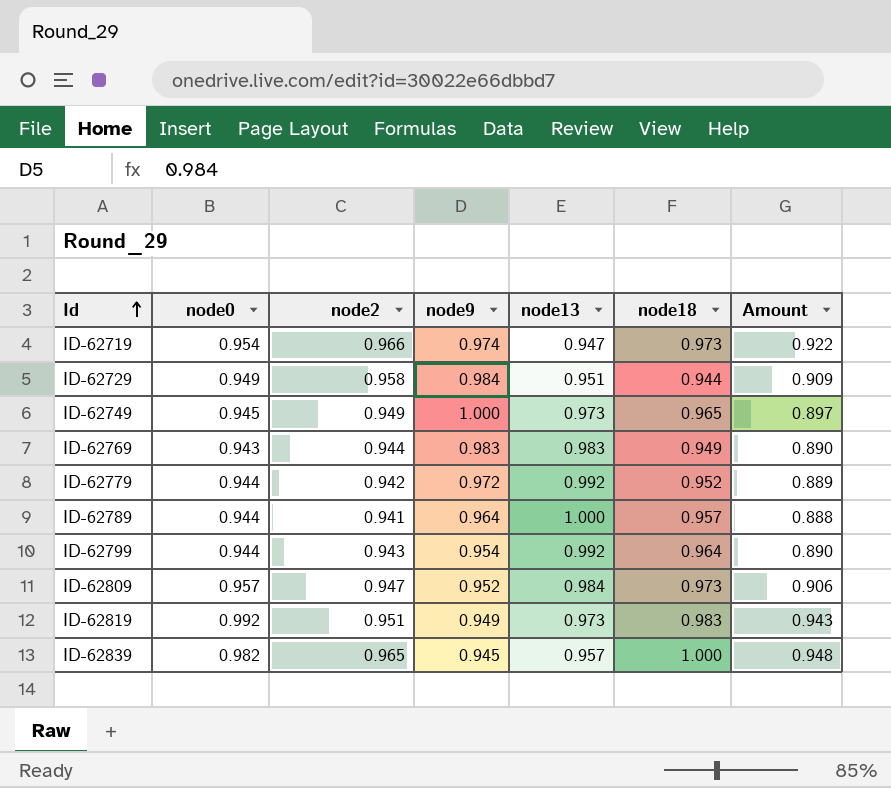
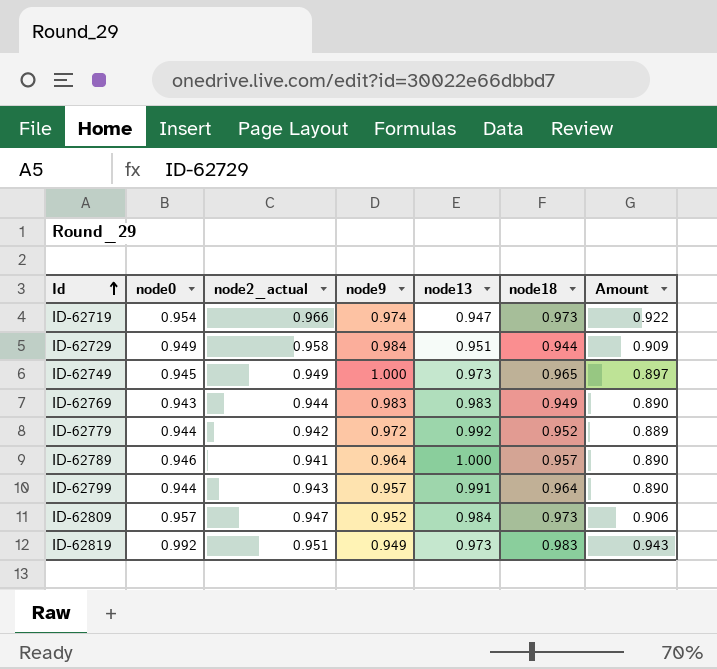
column name: node2 -> node2_actual
row ID-62839: 0.982 | 0.965 | 0.945 | 0.957 | 1.000 | 0.948 -> none
ID-62789 | node0: 0.944 -> 0.946
ID-62789 | Amount: 0.888 -> 0.890
ID-62799 | node9: 0.954 -> 0.957
ID-62799 | node13: 0.992 -> 0.991

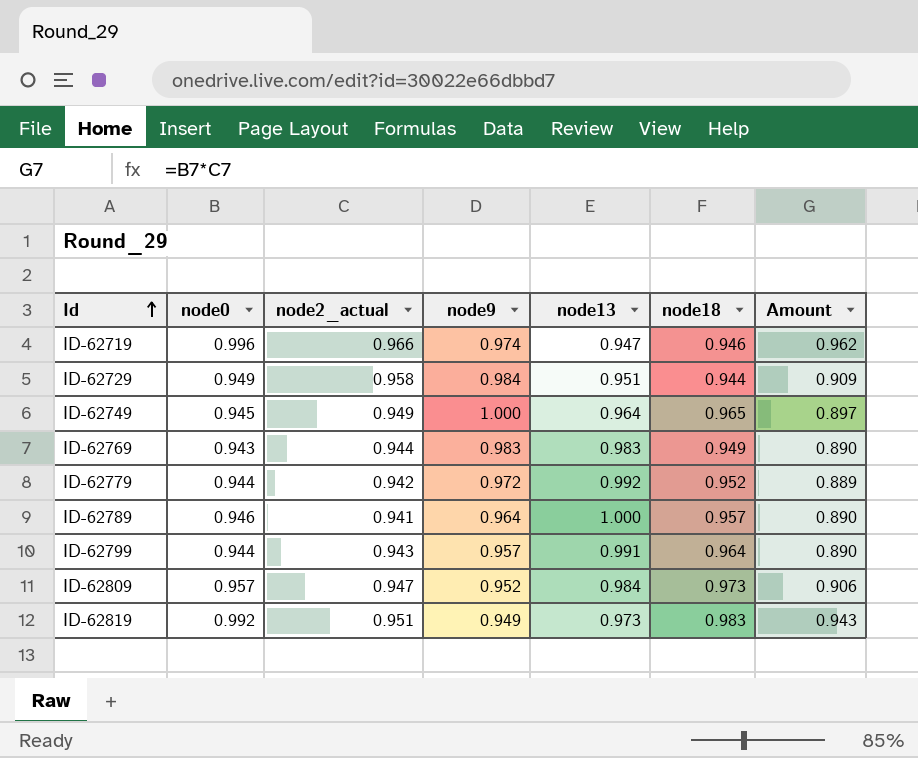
ID-62719 | node0: 0.954 -> 0.996
ID-62719 | node18: 0.973 -> 0.946
ID-62719 | Amount: 0.922 -> 0.962
ID-62749 | node13: 0.973 -> 0.964

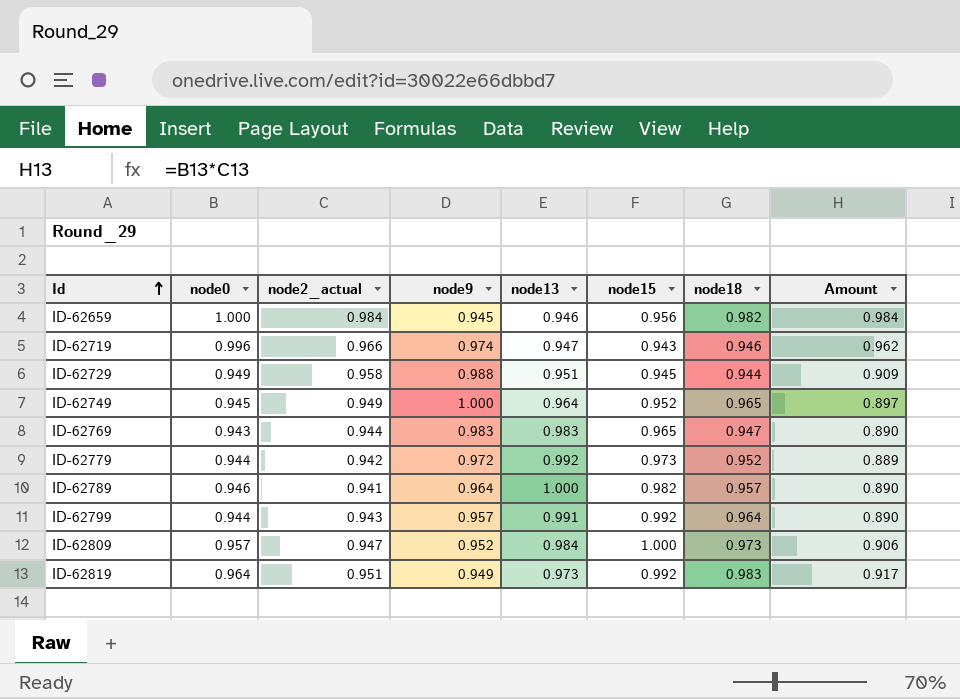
column node15 | position: none -> 6
row ID-62659: none -> 1.000 | 0.984 | 0.945 | 0.946 | 0.956 | 0.982 | 0.984
ID-62729 | node9: 0.984 -> 0.988
ID-62769 | node18: 0.949 -> 0.947
ID-62819 | node0: 0.992 -> 0.964
ID-62819 | Amount: 0.943 -> 0.917

